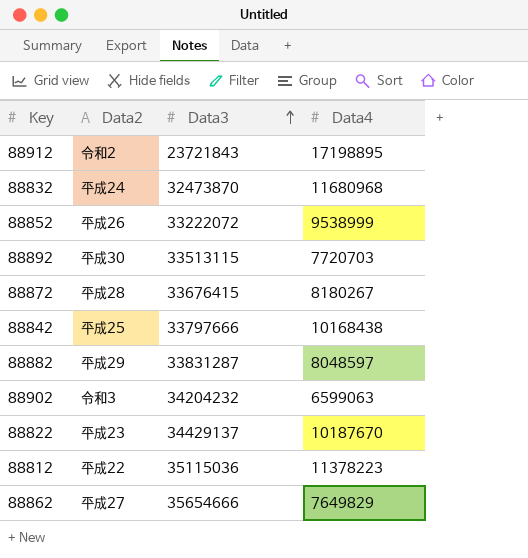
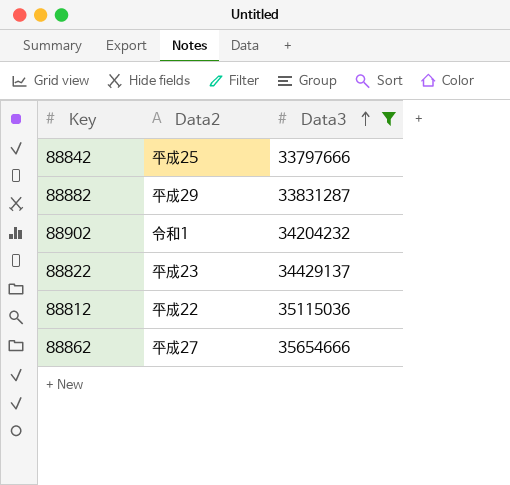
filter: none -> Data3 >= 33797666
column Data4 | position: 4 -> none
88902 | Data2: 令和3 -> 令和1

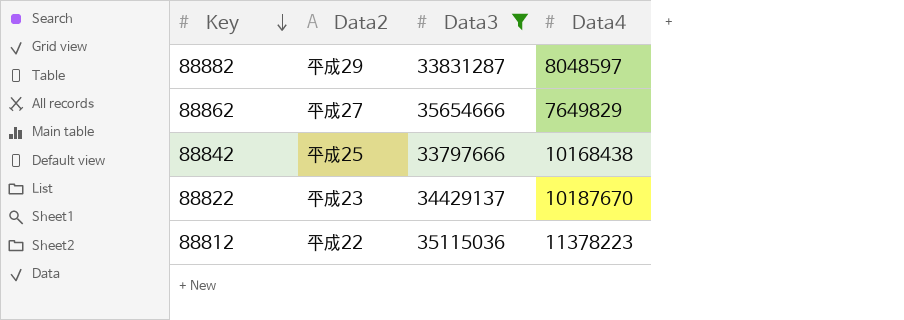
row order: Data3 ascending -> Key descending
column Data4 | position: none -> 4
row 88902: 令和1 | 34204232 -> none

